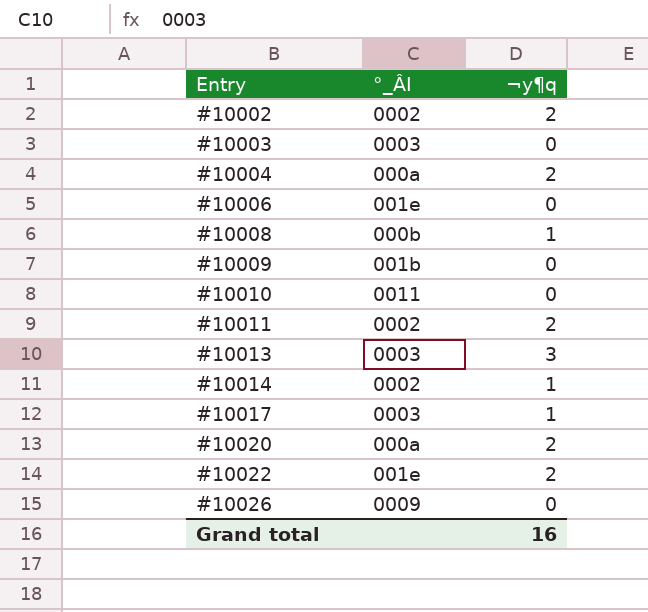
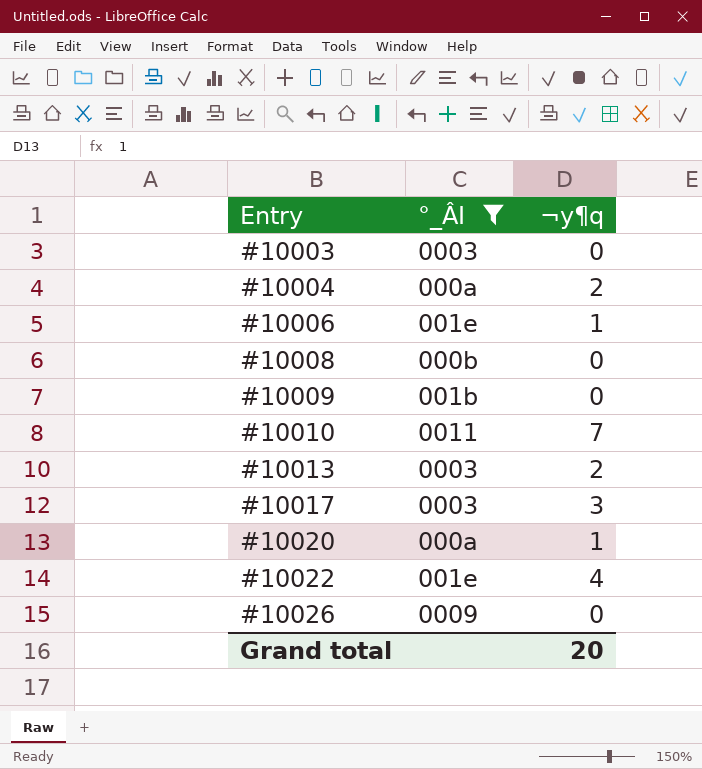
filter: none -> °_ÂI != 0002
#10006 | ¬y¶q: 0 -> 1
#10008 | ¬y¶q: 1 -> 0
#10010 | ¬y¶q: 0 -> 7
#10013 | ¬y¶q: 3 -> 2
#10017 | ¬y¶q: 1 -> 3
#10020 | ¬y¶q: 2 -> 1
#10022 | ¬y¶q: 2 -> 4
Grand total | ¬y¶q: 16 -> 20

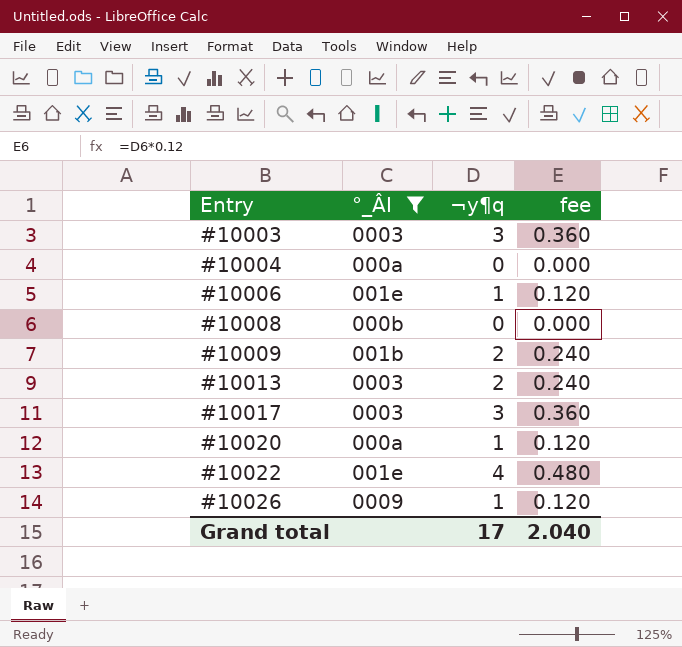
column fee | formula: none -> [¬y¶q] * 0.12
row #10010: 0011 | 7 -> none
#10003 | ¬y¶q: 0 -> 3
#10004 | ¬y¶q: 2 -> 0
#10009 | ¬y¶q: 0 -> 2
#10026 | ¬y¶q: 0 -> 1
Grand total | ¬y¶q: 20 -> 17

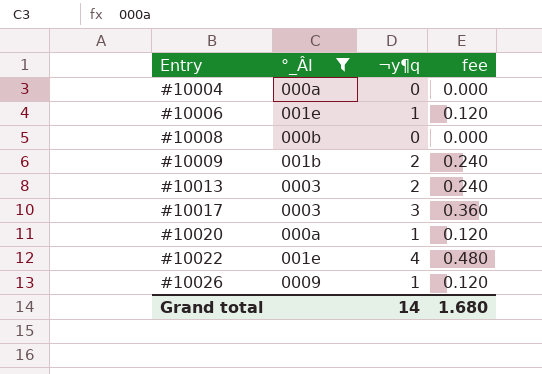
row #10003: 0003 | 3 | 0.360 -> none
Grand total | ¬y¶q: 17 -> 14
Grand total | fee: 2.040 -> 1.680

